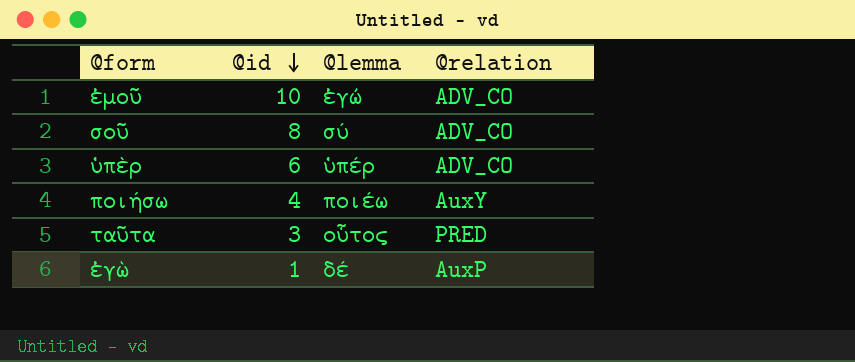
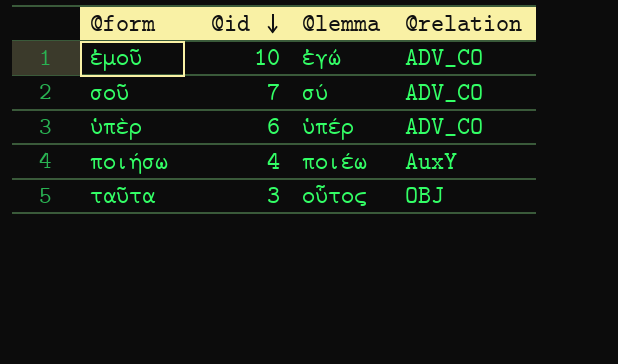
row ἐγὼ: 1 | δέ | AuxP -> none
σοῦ | @id: 8 -> 7
ταῦτα | @relation: PRED -> OBJ

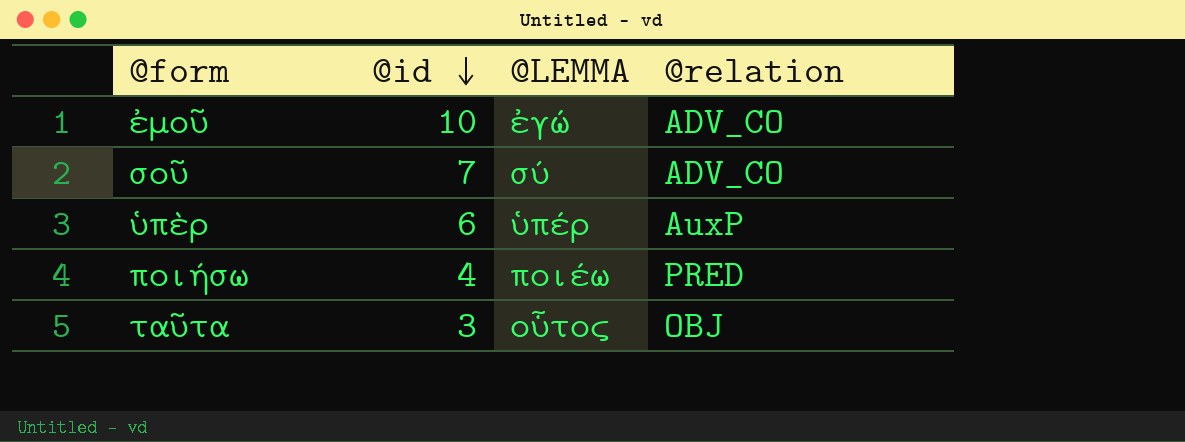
column name: @lemma -> @LEMMA
ὑπὲρ | @relation: ADV_CO -> AuxP
ποιήσω | @relation: AuxY -> PRED

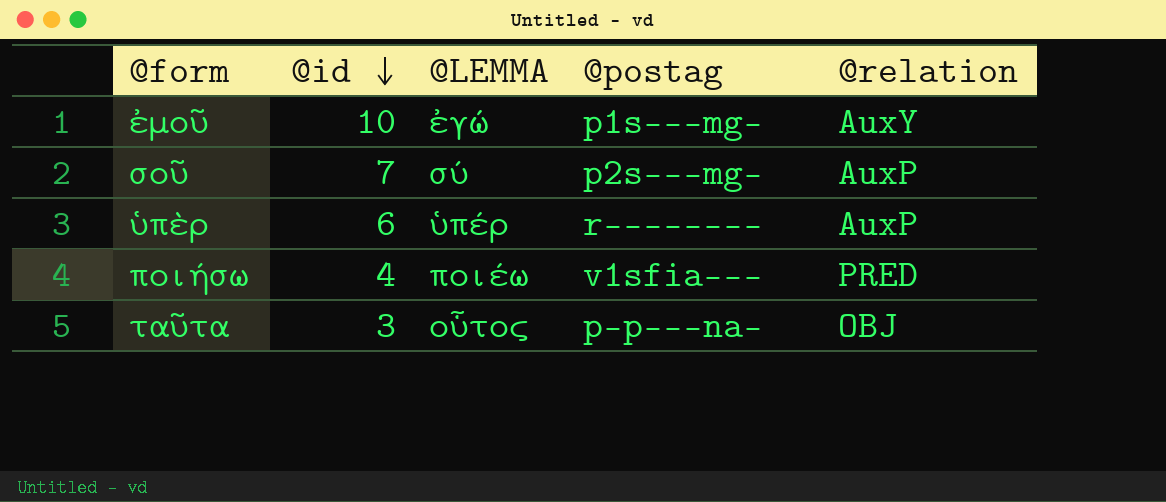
column @postag | position: none -> 4
ἐμοῦ | @relation: ADV_CO -> AuxY
σοῦ | @relation: ADV_CO -> AuxP

